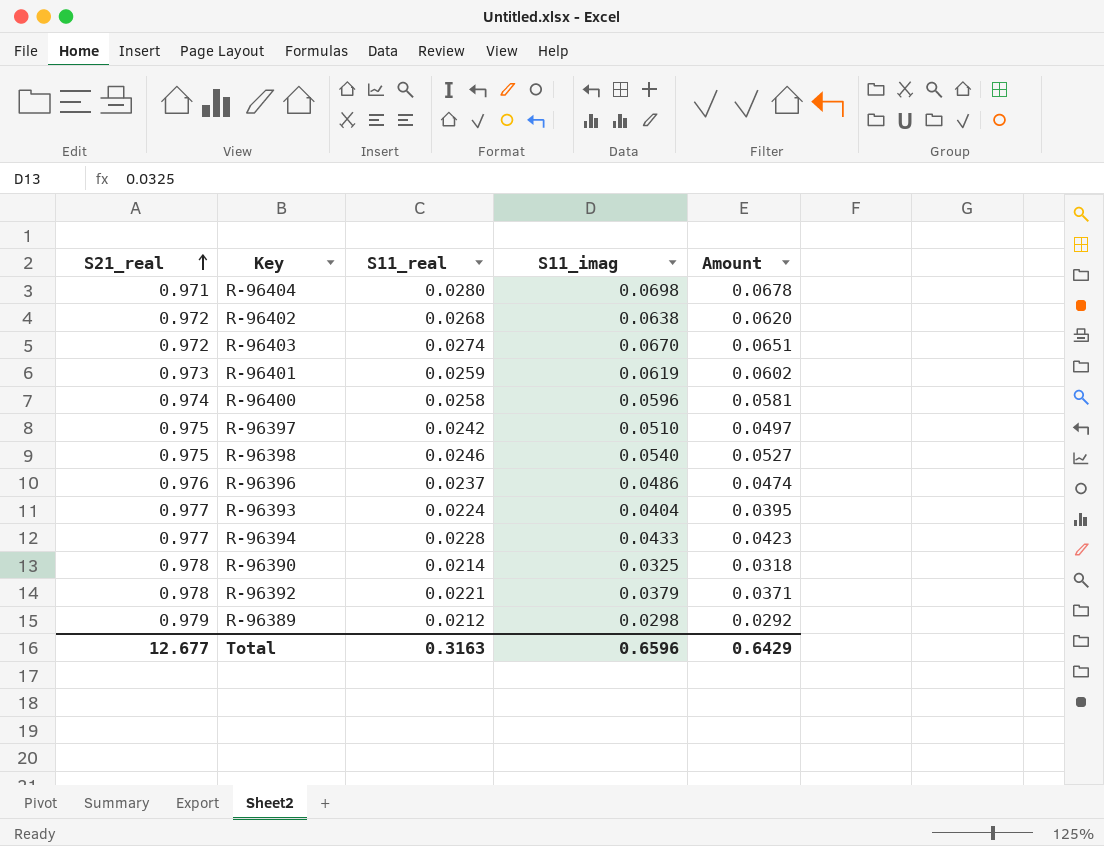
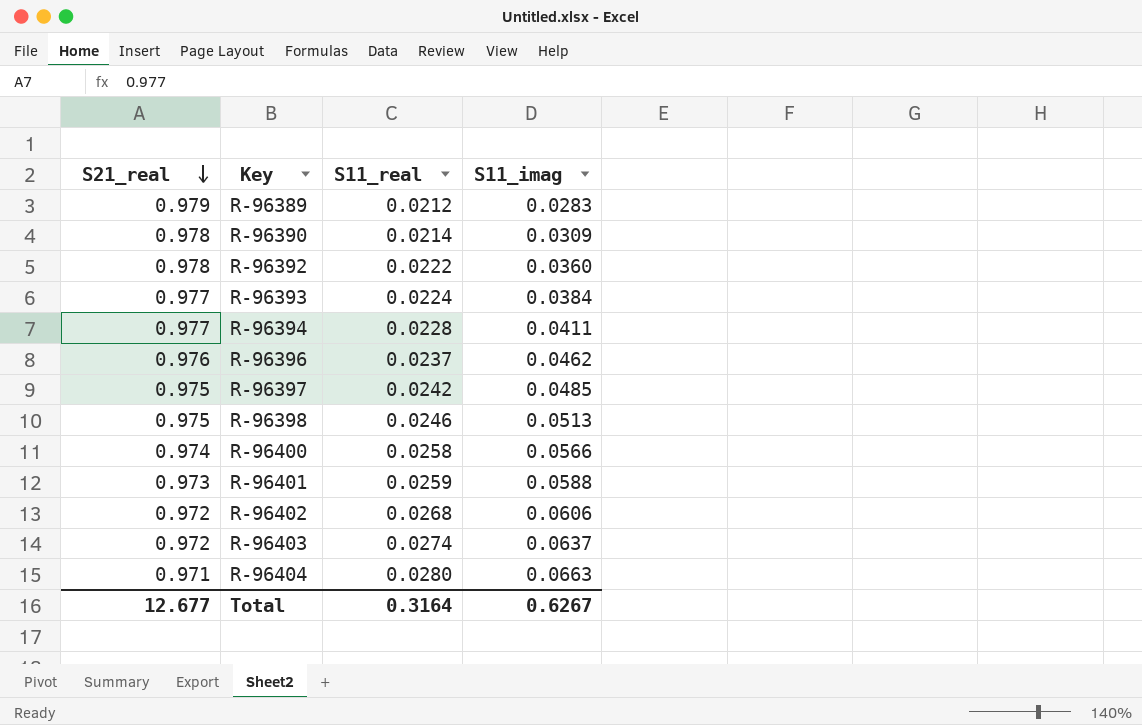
row order: S21_real ascending -> S21_real descending
column Amount | formula: [S21_real] * [S11_imag] -> none
R-96389 | S11_imag: 0.0298 -> 0.0283
R-96390 | S11_imag: 0.0325 -> 0.0309
R-96392 | S11_real: 0.0221 -> 0.0222
R-96392 | S11_imag: 0.0379 -> 0.0360
R-96393 | S11_imag: 0.0404 -> 0.0384
R-96394 | S11_imag: 0.0433 -> 0.0411
R-96396 | S11_imag: 0.0486 -> 0.0462
R-96397 | S11_imag: 0.0510 -> 0.0485
R-96398 | S11_imag: 0.0540 -> 0.0513
R-96400 | S11_imag: 0.0596 -> 0.0566
R-96401 | S11_imag: 0.0619 -> 0.0588
R-96402 | S11_imag: 0.0638 -> 0.0606
R-96403 | S11_imag: 0.0670 -> 0.0637
R-96404 | S11_imag: 0.0698 -> 0.0663
Total | S11_real: 0.3163 -> 0.3164
Total | S11_imag: 0.6596 -> 0.6267

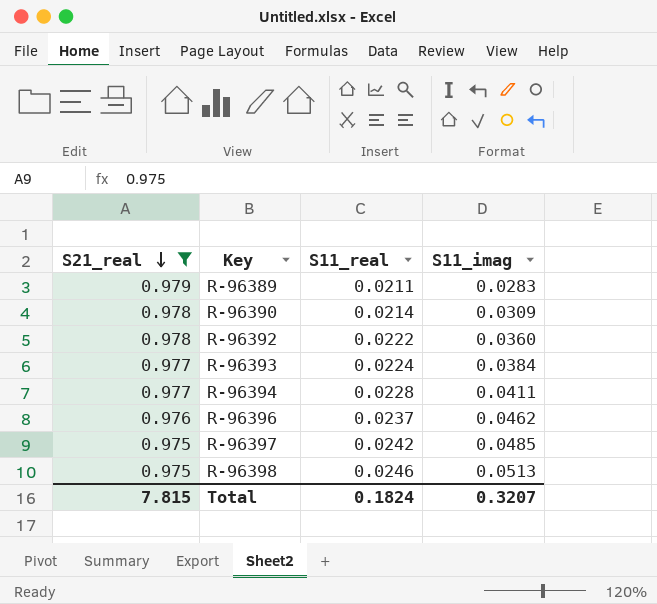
filter: none -> S21_real >= 0.975
R-96389 | S11_real: 0.0212 -> 0.0211
Total | S21_real: 12.677 -> 7.815
Total | S11_real: 0.3164 -> 0.1824
Total | S11_imag: 0.6267 -> 0.3207

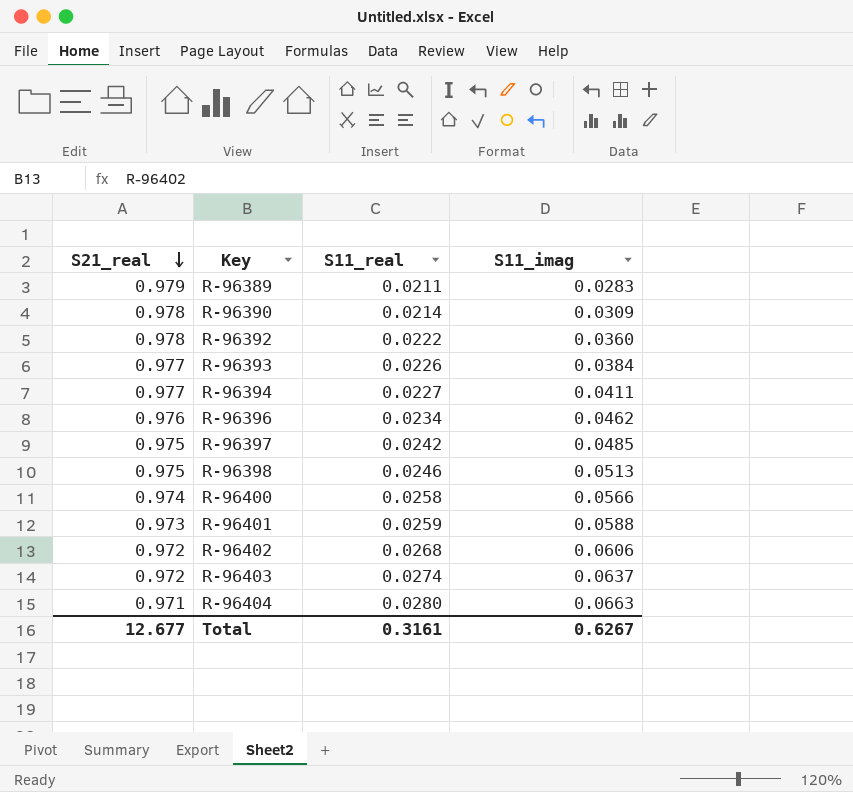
filter: S21_real >= 0.975 -> none
R-96393 | S11_real: 0.0224 -> 0.0226
R-96394 | S11_real: 0.0228 -> 0.0227
R-96396 | S11_real: 0.0237 -> 0.0234
Total | S21_real: 7.815 -> 12.677
Total | S11_real: 0.1824 -> 0.3161
Total | S11_imag: 0.3207 -> 0.6267

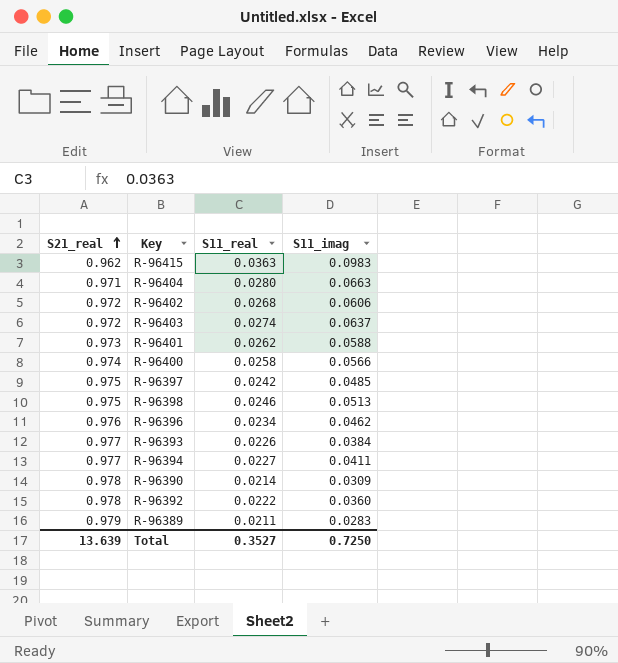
row order: S21_real descending -> S21_real ascending
row R-96415: none -> 0.962 | 0.0363 | 0.0983
R-96401 | S11_real: 0.0259 -> 0.0262
Total | S21_real: 12.677 -> 13.639
Total | S11_real: 0.3161 -> 0.3527
Total | S11_imag: 0.6267 -> 0.7250

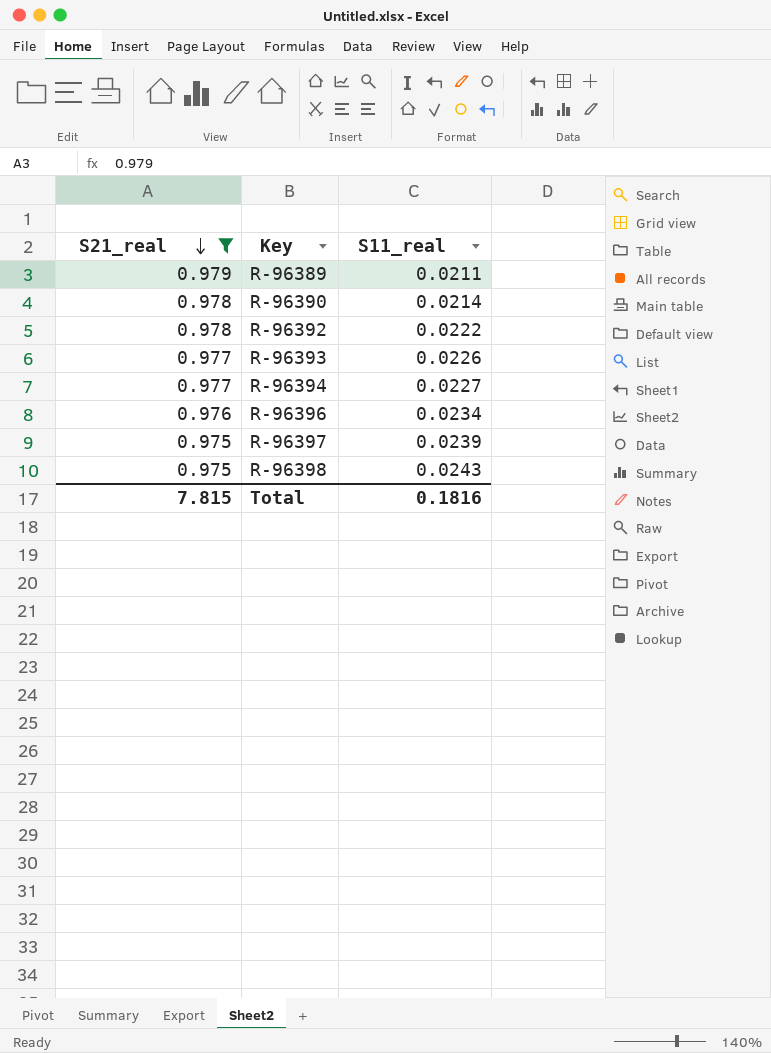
filter: none -> S21_real >= 0.975
row order: S21_real ascending -> S21_real descending
column S11_imag | position: 4 -> none
R-96397 | S11_real: 0.0242 -> 0.0239
R-96398 | S11_real: 0.0246 -> 0.0243
Total | S21_real: 13.639 -> 7.815
Total | S11_real: 0.3527 -> 0.1816

